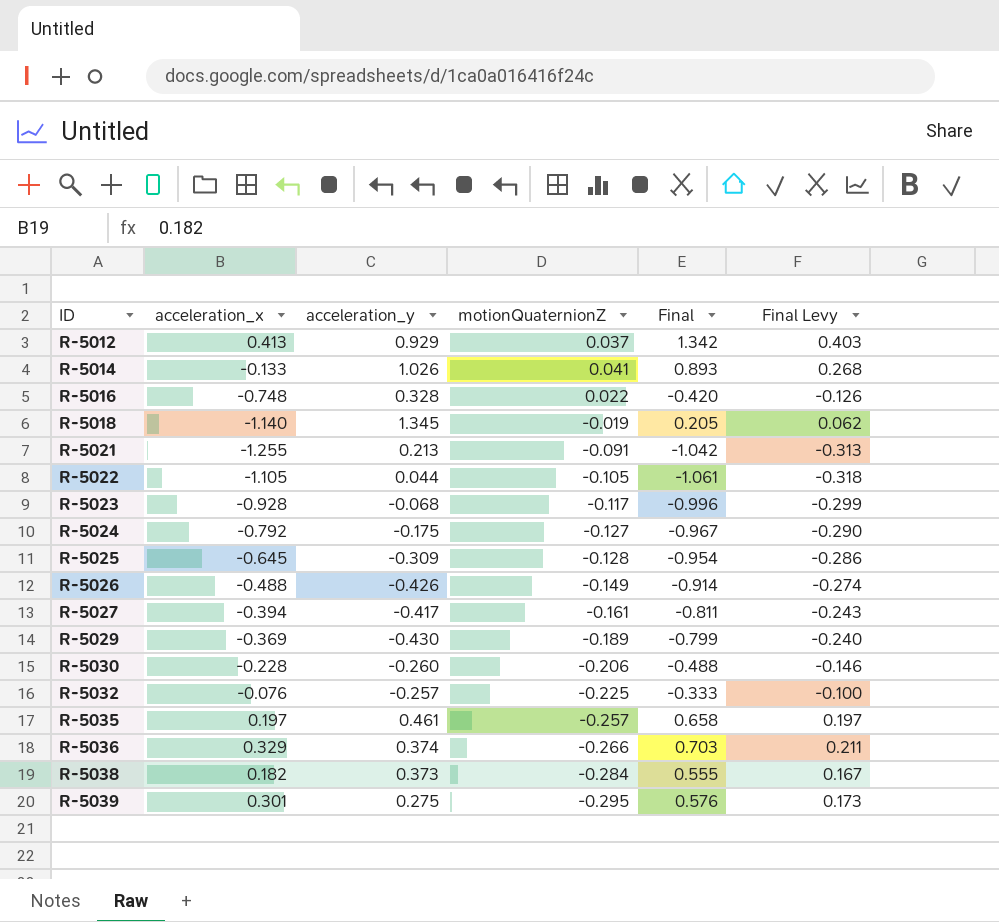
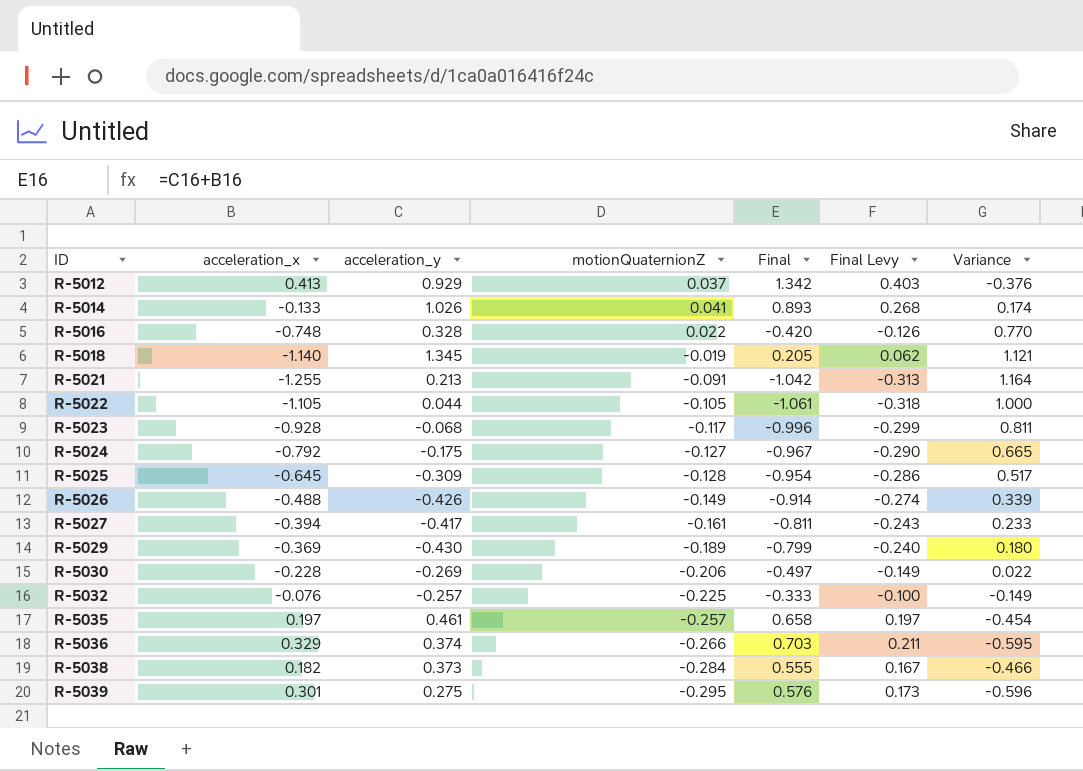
column Variance | formula: none -> [motionQuaternionZ] - [acceleration_x]
R-5030 | acceleration_y: -0.260 -> -0.269
R-5030 | Final: -0.488 -> -0.497
R-5030 | Final Levy: -0.146 -> -0.149

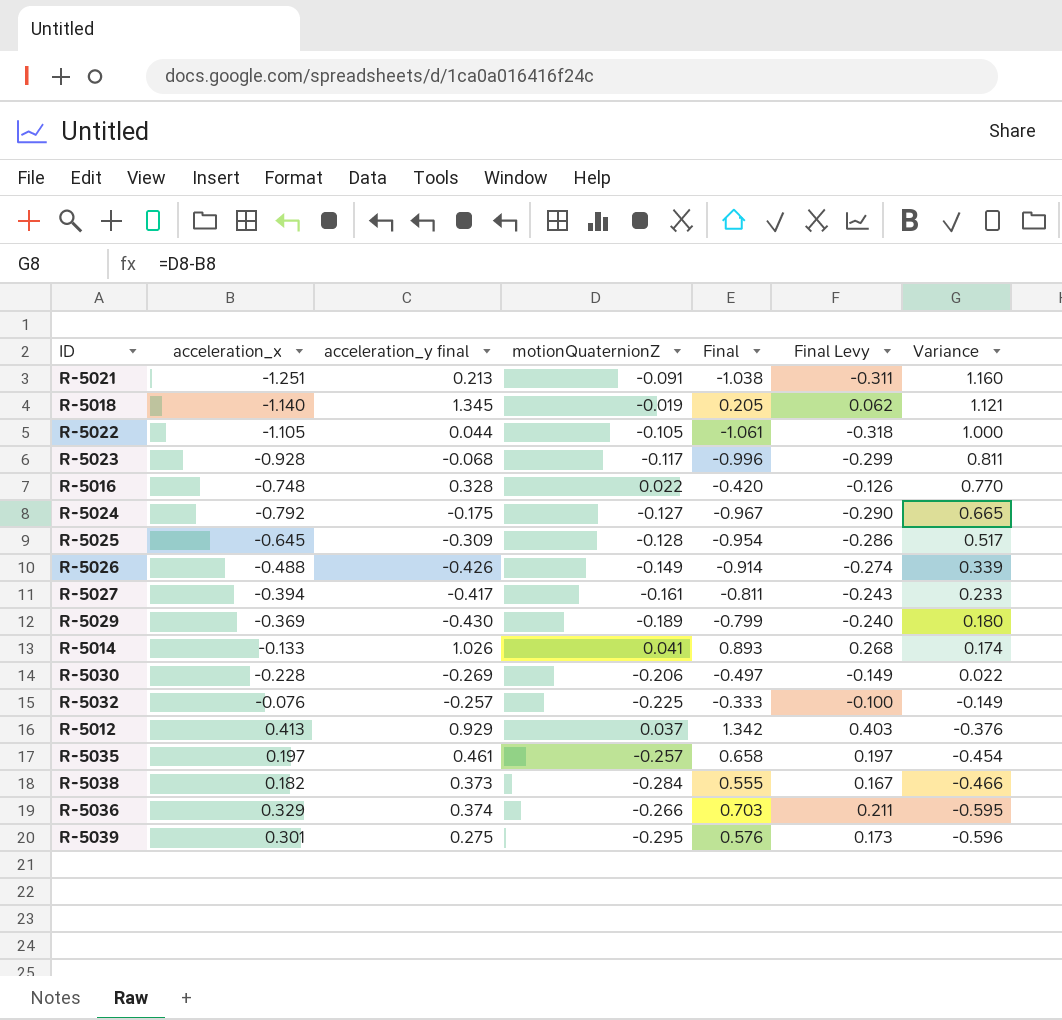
row order: ID ascending -> Variance descending
column name: acceleration_y -> acceleration_y final
R-5021 | acceleration_x: -1.255 -> -1.251
R-5021 | Final: -1.042 -> -1.038
R-5021 | Final Levy: -0.313 -> -0.311
R-5021 | Variance: 1.164 -> 1.160

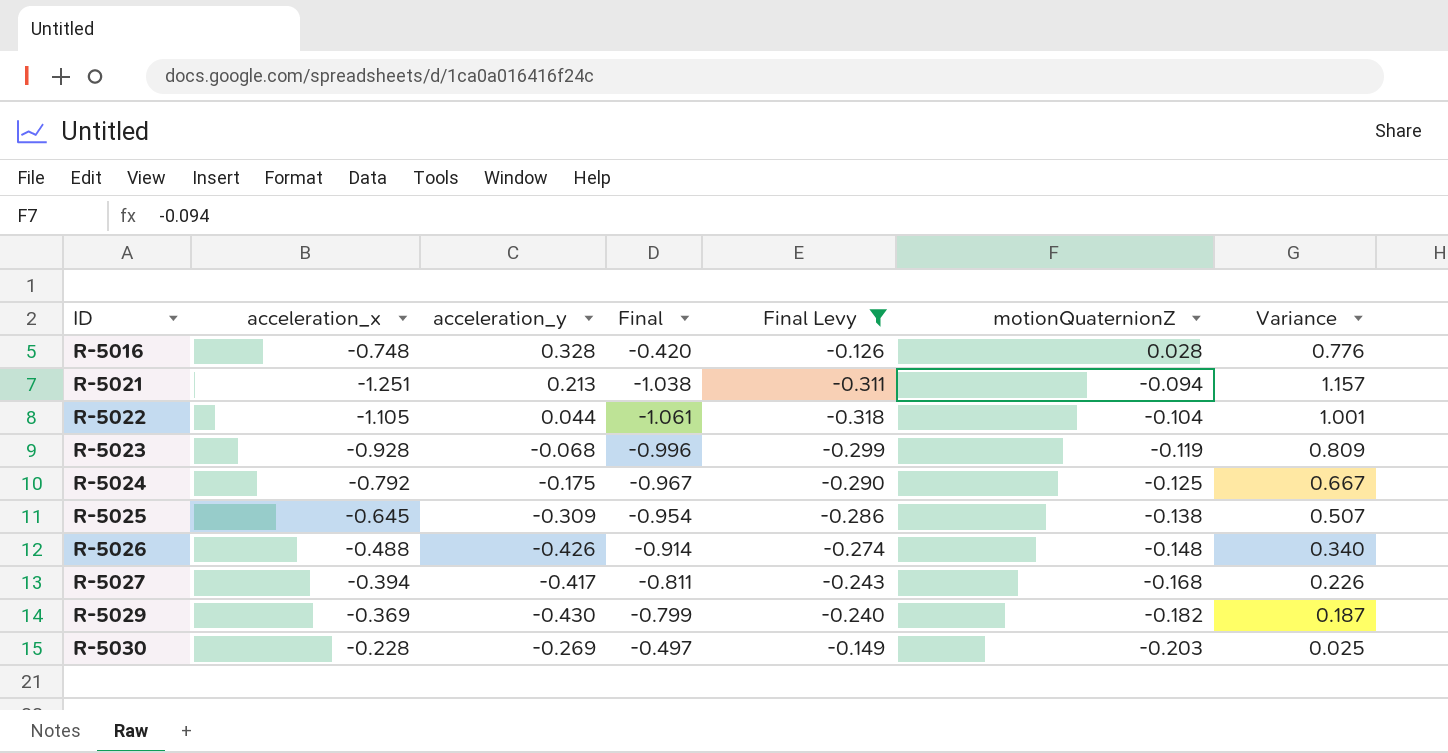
filter: none -> Final Levy <= -0.126
row order: Variance descending -> ID ascending
column name: acceleration_y final -> acceleration_y
column motionQuaternionZ | position: 4 -> 6
R-5016 | motionQuaternionZ: 0.022 -> 0.028
R-5016 | Variance: 0.770 -> 0.776
R-5021 | motionQuaternionZ: -0.091 -> -0.094
R-5021 | Variance: 1.160 -> 1.157
R-5022 | motionQuaternionZ: -0.105 -> -0.104
R-5022 | Variance: 1.000 -> 1.001
R-5023 | motionQuaternionZ: -0.117 -> -0.119
R-5023 | Variance: 0.811 -> 0.809
R-5024 | motionQuaternionZ: -0.127 -> -0.125
R-5024 | Variance: 0.665 -> 0.667
R-5025 | motionQuaternionZ: -0.128 -> -0.138
R-5025 | Variance: 0.517 -> 0.507
R-5026 | motionQuaternionZ: -0.149 -> -0.148
R-5026 | Variance: 0.339 -> 0.340
R-5027 | motionQuaternionZ: -0.161 -> -0.168
R-5027 | Variance: 0.233 -> 0.226
R-5029 | motionQuaternionZ: -0.189 -> -0.182
R-5029 | Variance: 0.180 -> 0.187
R-5030 | motionQuaternionZ: -0.206 -> -0.203
R-5030 | Variance: 0.022 -> 0.025

